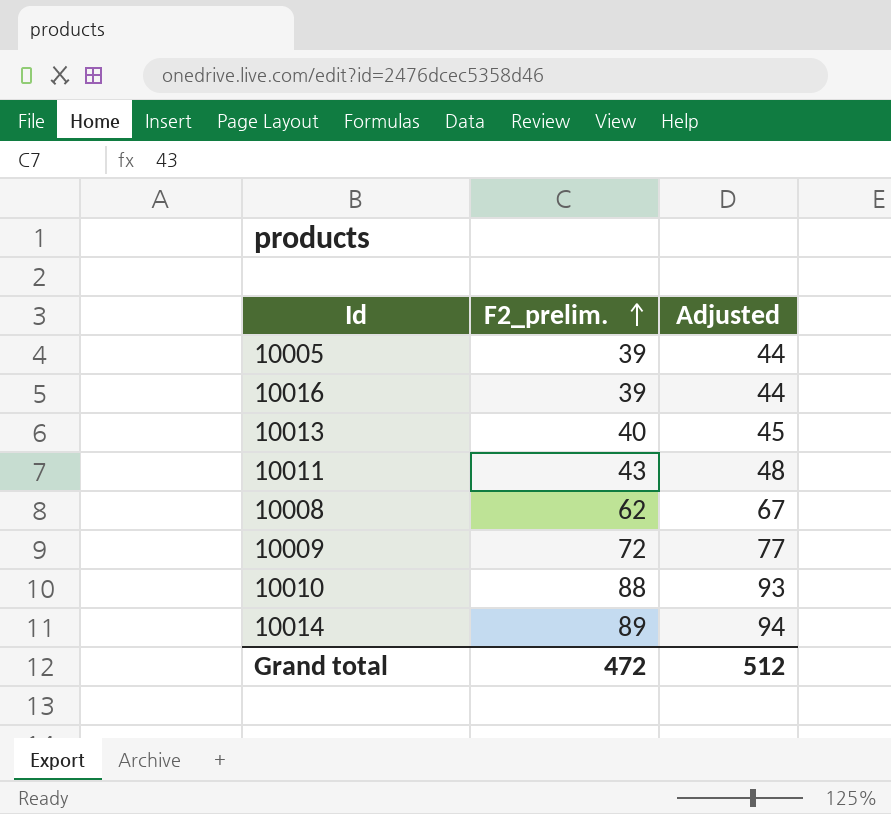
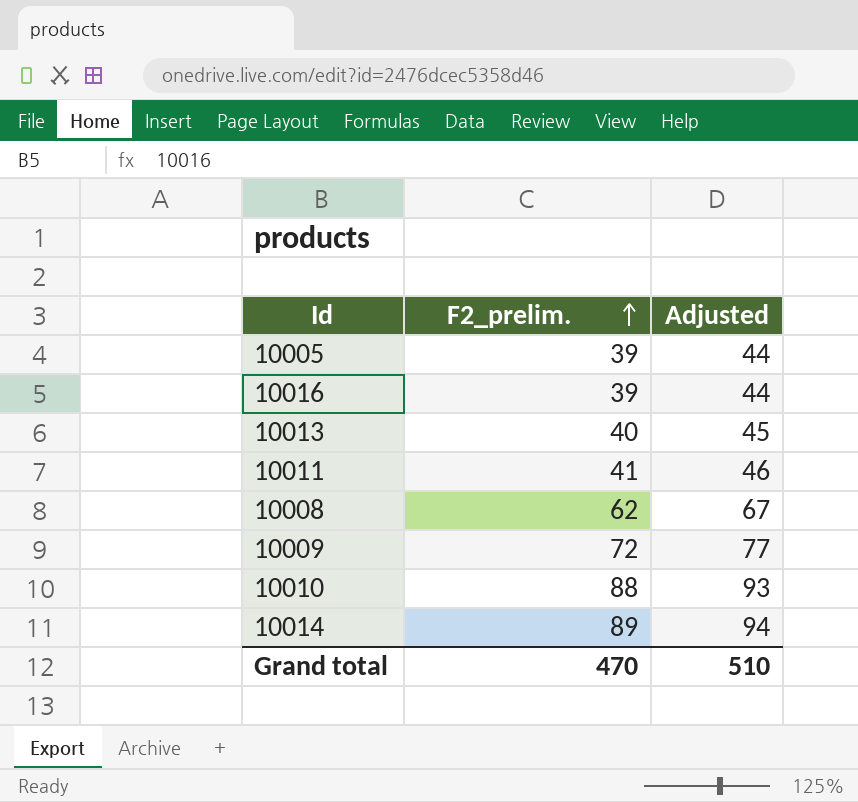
10011 | F2_prelim.: 43 -> 41
10011 | Adjusted: 48 -> 46
Grand total | F2_prelim.: 472 -> 470
Grand total | Adjusted: 512 -> 510

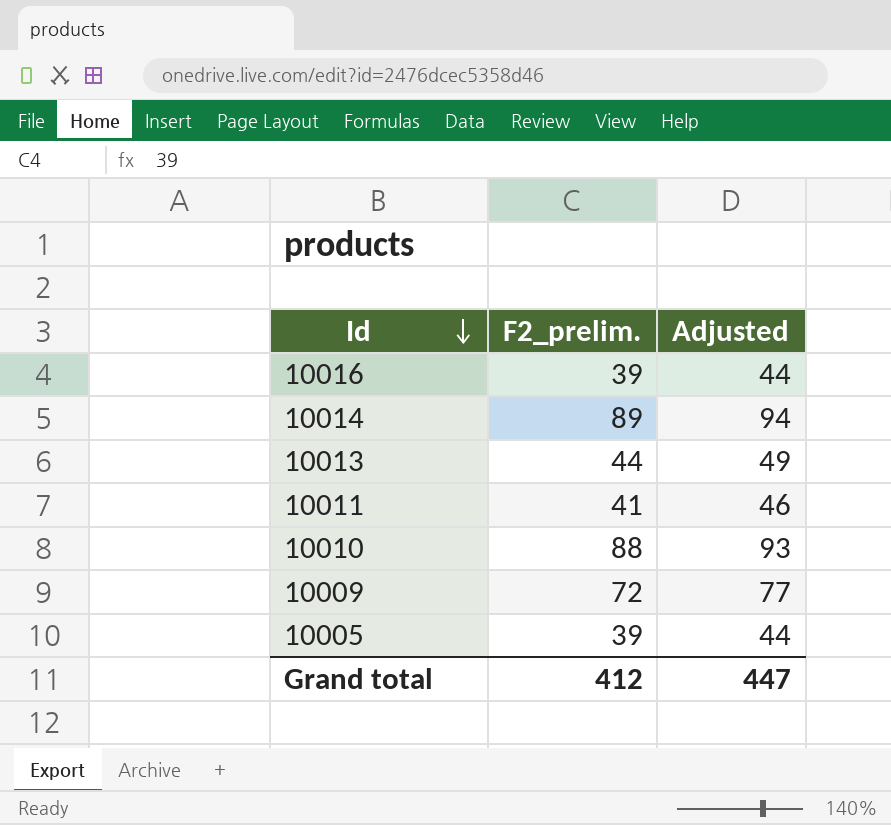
row order: F2_prelim. ascending -> Id descending
row 10008: 62 | 67 -> none
10013 | F2_prelim.: 40 -> 44
10013 | Adjusted: 45 -> 49
Grand total | F2_prelim.: 470 -> 412
Grand total | Adjusted: 510 -> 447

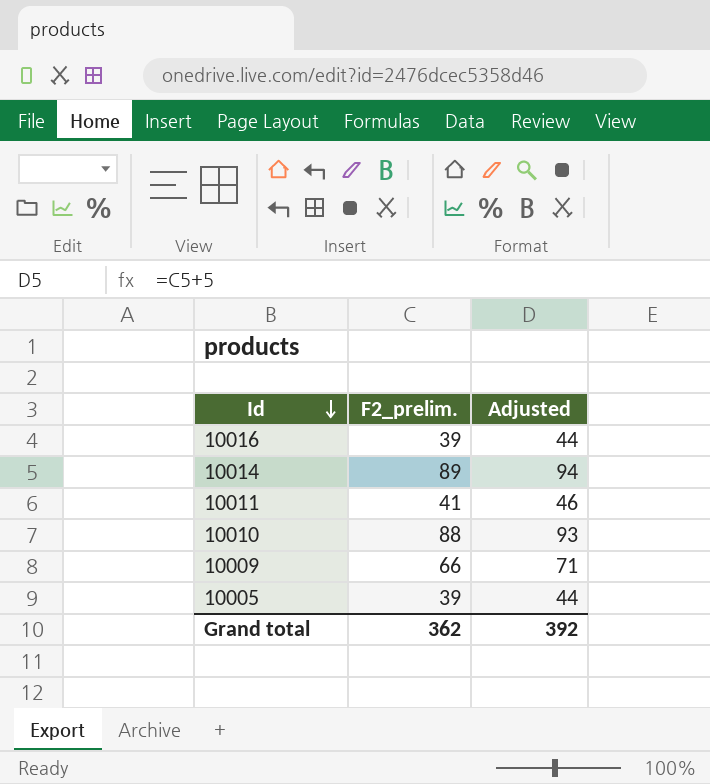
row 10013: 44 | 49 -> none
10009 | F2_prelim.: 72 -> 66
10009 | Adjusted: 77 -> 71
Grand total | F2_prelim.: 412 -> 362
Grand total | Adjusted: 447 -> 392

